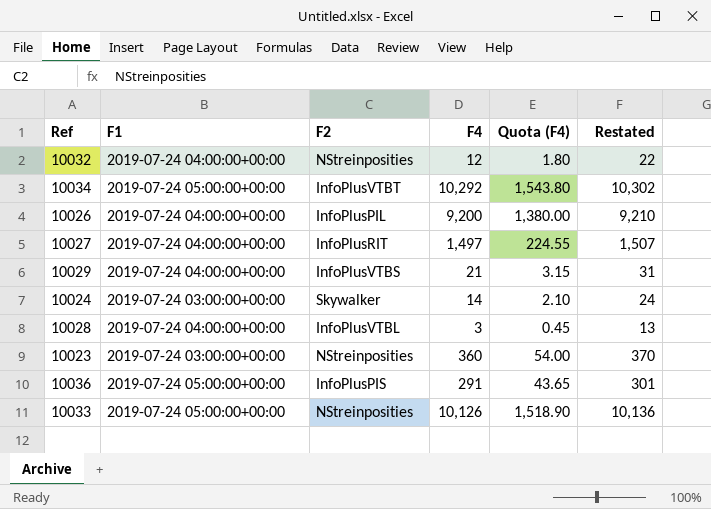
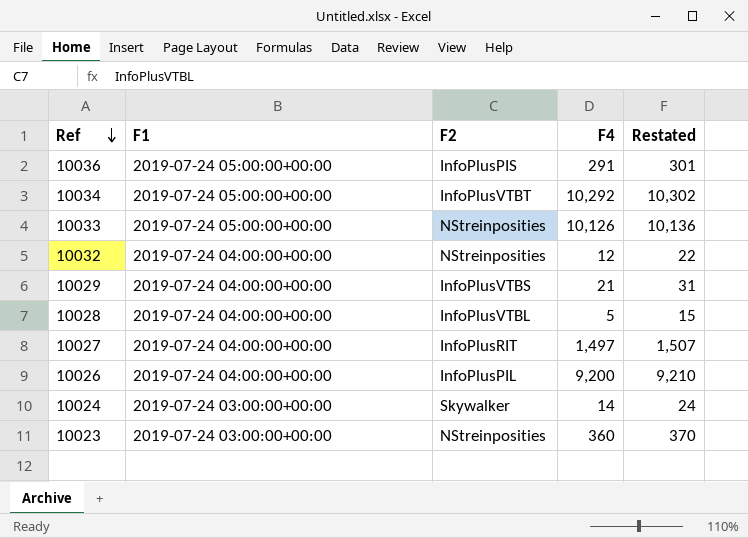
row order: none -> Ref descending
column Quota (F4) | formula: [F4] * 0.15 -> none
10028 | F4: 3 -> 5
10028 | Restated: 13 -> 15

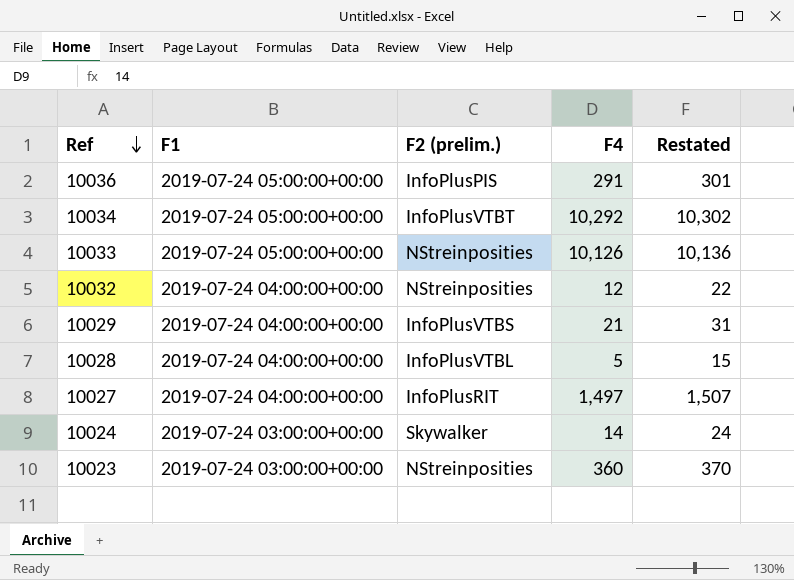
column name: F2 -> F2 (prelim.)
row 10026: 2019-07-24 04:00:00+00:00 | InfoPlusPIL | 9,200 | 9,210 -> none

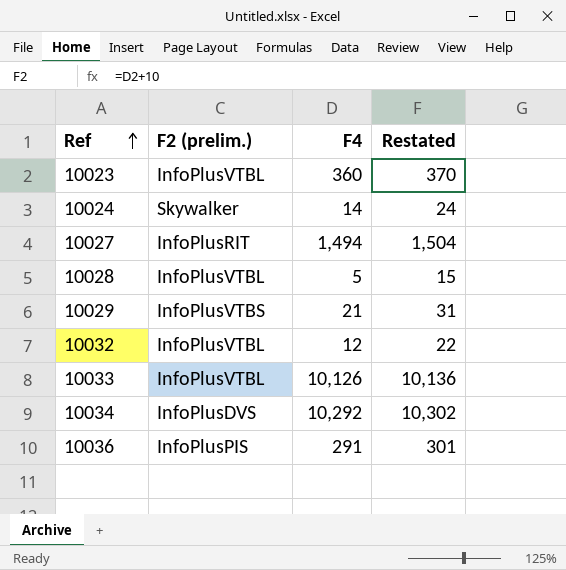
row order: Ref descending -> Ref ascending
column F1 | position: 2 -> none
10023 | F2 (prelim.): NStreinposities -> InfoPlusVTBL
10027 | F4: 1,497 -> 1,494
10027 | Restated: 1,507 -> 1,504
10032 | F2 (prelim.): NStreinposities -> InfoPlusVTBL
10033 | F2 (prelim.): NStreinposities -> InfoPlusVTBL
10034 | F2 (prelim.): InfoPlusVTBT -> InfoPlusDVS

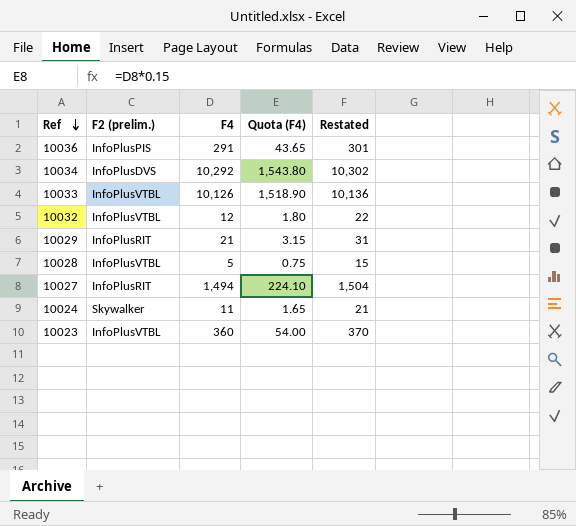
row order: Ref ascending -> Ref descending
column Quota (F4) | formula: none -> [F4] * 0.15
10029 | F2 (prelim.): InfoPlusVTBS -> InfoPlusRIT
10024 | F4: 14 -> 11
10024 | Restated: 24 -> 21

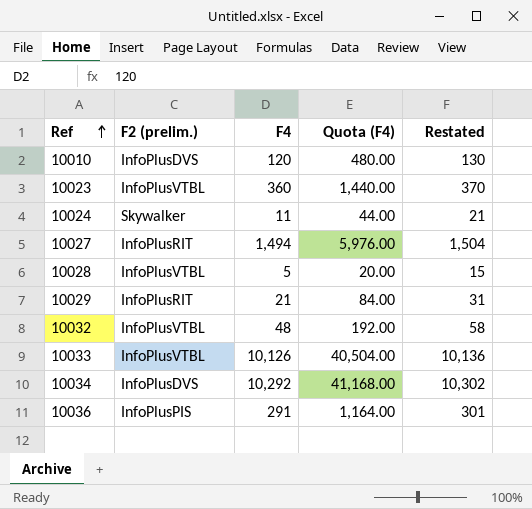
row order: Ref descending -> Ref ascending
column Quota (F4) | formula: [F4] * 0.15 -> [F4] * 4
row 10010: none -> InfoPlusDVS | 120 | 480.00 | 130
10032 | F4: 12 -> 48
10032 | Restated: 22 -> 58

